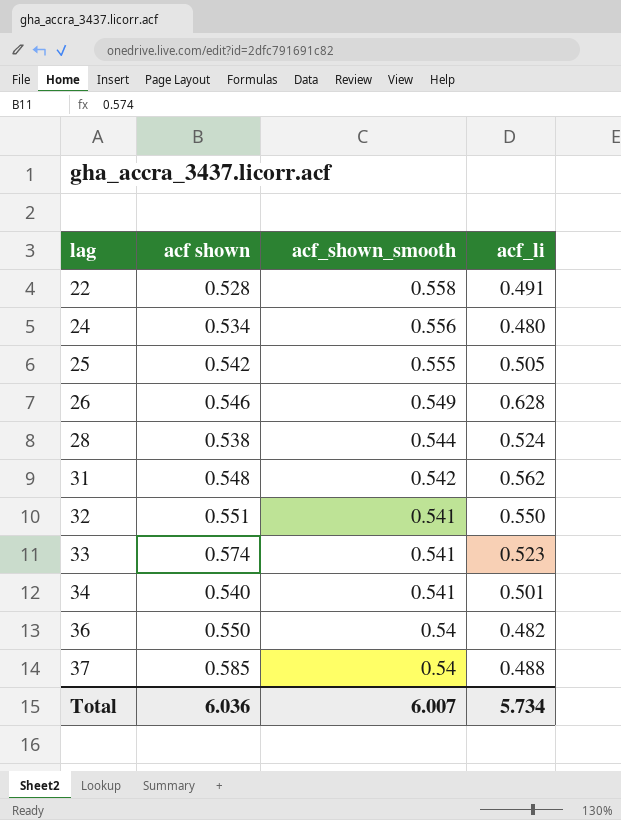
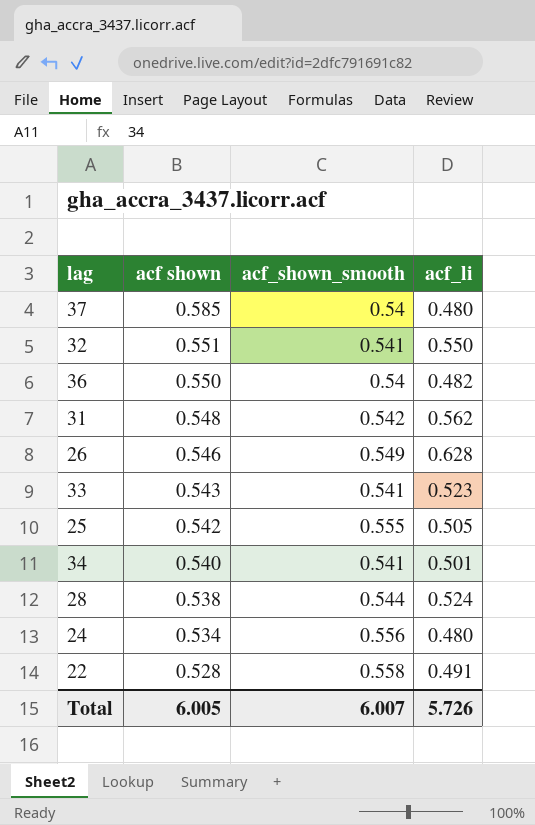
row order: lag ascending -> acf shown descending
37 | acf_li: 0.488 -> 0.480
33 | acf shown: 0.574 -> 0.543
Total | acf shown: 6.036 -> 6.005
Total | acf_li: 5.734 -> 5.726

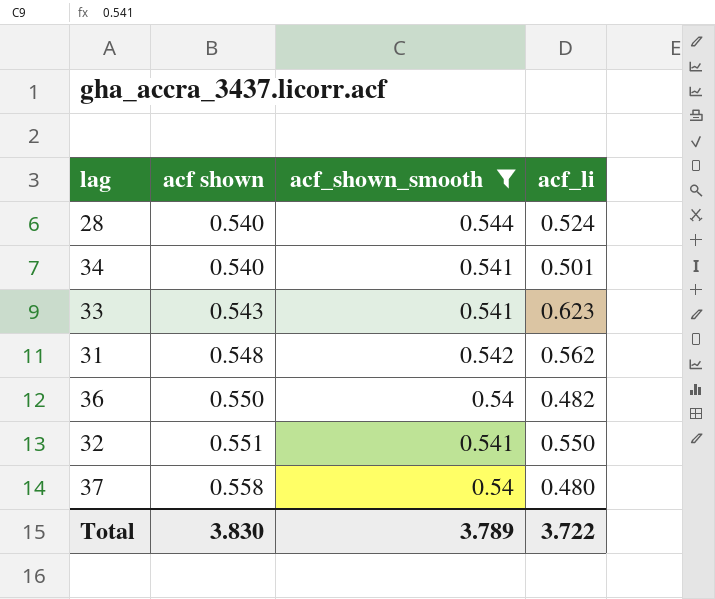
filter: none -> acf_shown_smooth <= 0.544
row order: acf shown descending -> acf shown ascending
28 | acf shown: 0.538 -> 0.540
33 | acf_li: 0.523 -> 0.623
37 | acf shown: 0.585 -> 0.558
Total | acf shown: 6.005 -> 3.830
Total | acf_shown_smooth: 6.007 -> 3.789
Total | acf_li: 5.726 -> 3.722

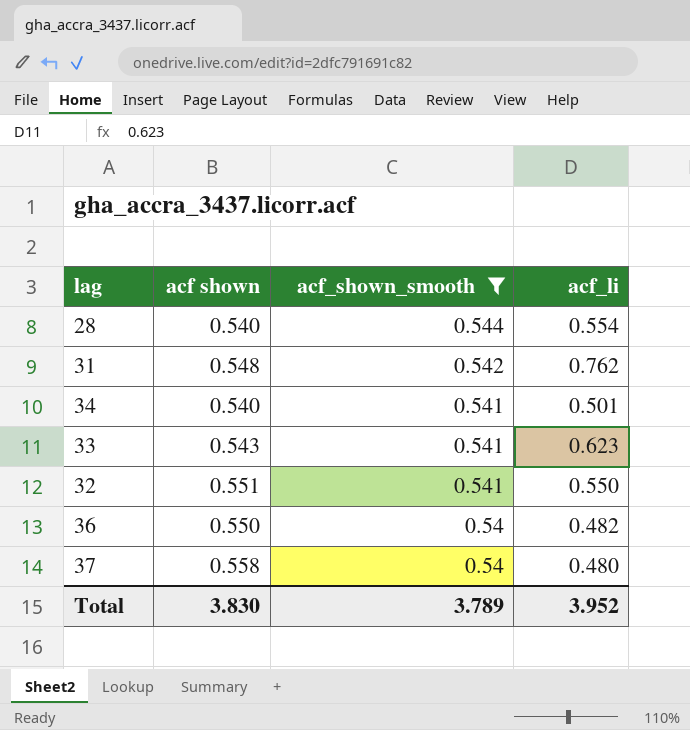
row order: acf shown ascending -> acf_shown_smooth descending
28 | acf_li: 0.524 -> 0.554
31 | acf_li: 0.562 -> 0.762
Total | acf_li: 3.722 -> 3.952

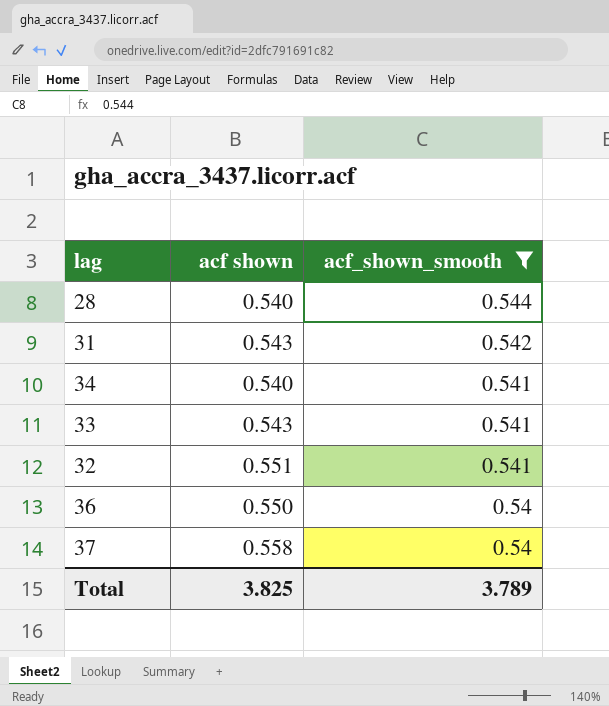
column acf_li | position: 4 -> none
31 | acf shown: 0.548 -> 0.543
Total | acf shown: 3.830 -> 3.825

